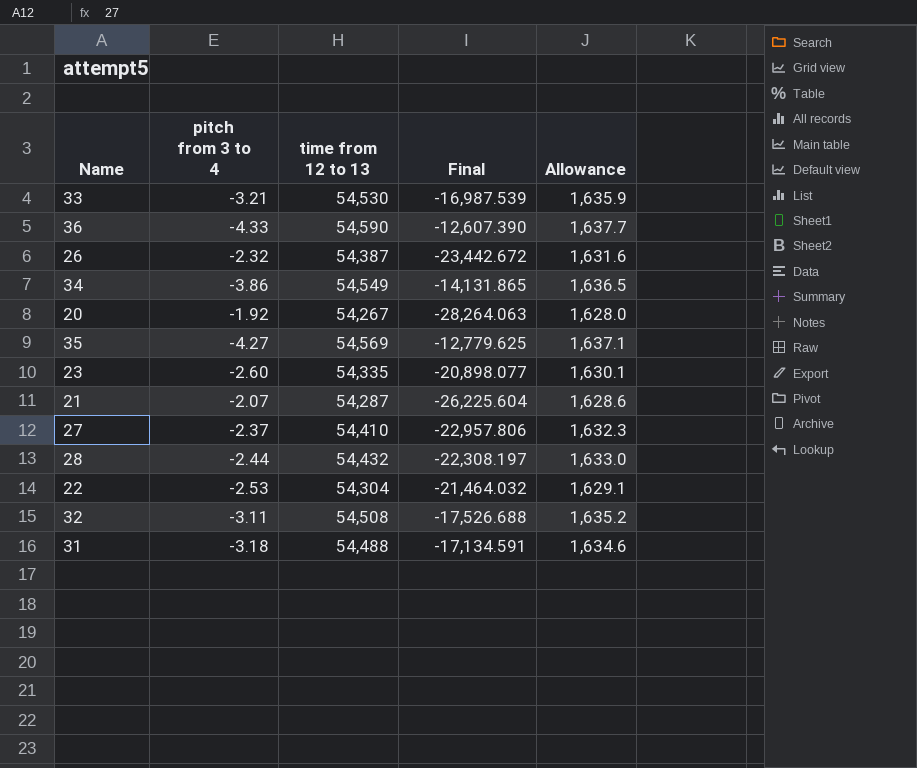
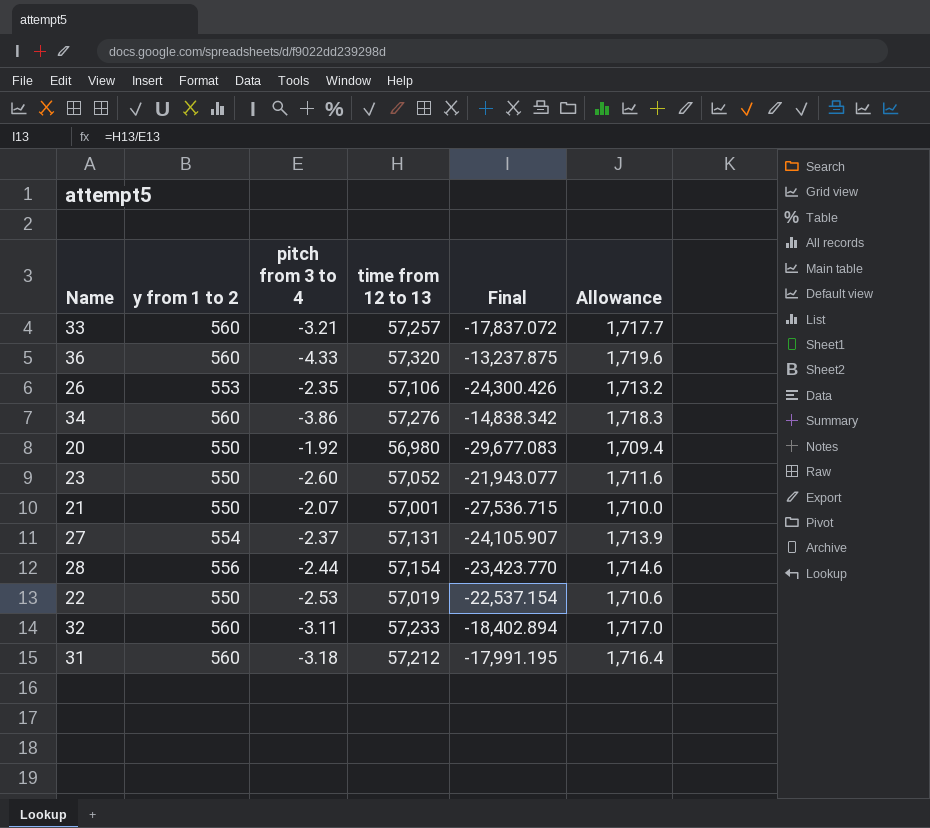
column y from 1 to 2 | position: none -> 2
row 35: -4.27 | 54,569 | -12,779.625 | 1,637.1 -> none
33 | time from 12 to 13: 54,530 -> 57,257
33 | Final: -16,987.539 -> -17,837.072
33 | Allowance: 1,635.9 -> 1,717.7
36 | time from 12 to 13: 54,590 -> 57,320
36 | Final: -12,607.390 -> -13,237.875
36 | Allowance: 1,637.7 -> 1,719.6
26 | pitch from 3 to 4: -2.32 -> -2.35
26 | time from 12 to 13: 54,387 -> 57,106
26 | Final: -23,442.672 -> -24,300.426
26 | Allowance: 1,631.6 -> 1,713.2
34 | time from 12 to 13: 54,549 -> 57,276
34 | Final: -14,131.865 -> -14,838.342
34 | Allowance: 1,636.5 -> 1,718.3
20 | time from 12 to 13: 54,267 -> 56,980
20 | Final: -28,264.063 -> -29,677.083
20 | Allowance: 1,628.0 -> 1,709.4
23 | time from 12 to 13: 54,335 -> 57,052
23 | Final: -20,898.077 -> -21,943.077
23 | Allowance: 1,630.1 -> 1,711.6
21 | time from 12 to 13: 54,287 -> 57,001
21 | Final: -26,225.604 -> -27,536.715
21 | Allowance: 1,628.6 -> 1,710.0
27 | time from 12 to 13: 54,410 -> 57,131
27 | Final: -22,957.806 -> -24,105.907
27 | Allowance: 1,632.3 -> 1,713.9
28 | time from 12 to 13: 54,432 -> 57,154
28 | Final: -22,308.197 -> -23,423.770
28 | Allowance: 1,633.0 -> 1,714.6
22 | time from 12 to 13: 54,304 -> 57,019
22 | Final: -21,464.032 -> -22,537.154
22 | Allowance: 1,629.1 -> 1,710.6
32 | time from 12 to 13: 54,508 -> 57,233
32 | Final: -17,526.688 -> -18,402.894
32 | Allowance: 1,635.2 -> 1,717.0
31 | time from 12 to 13: 54,488 -> 57,212
31 | Final: -17,134.591 -> -17,991.195
31 | Allowance: 1,634.6 -> 1,716.4

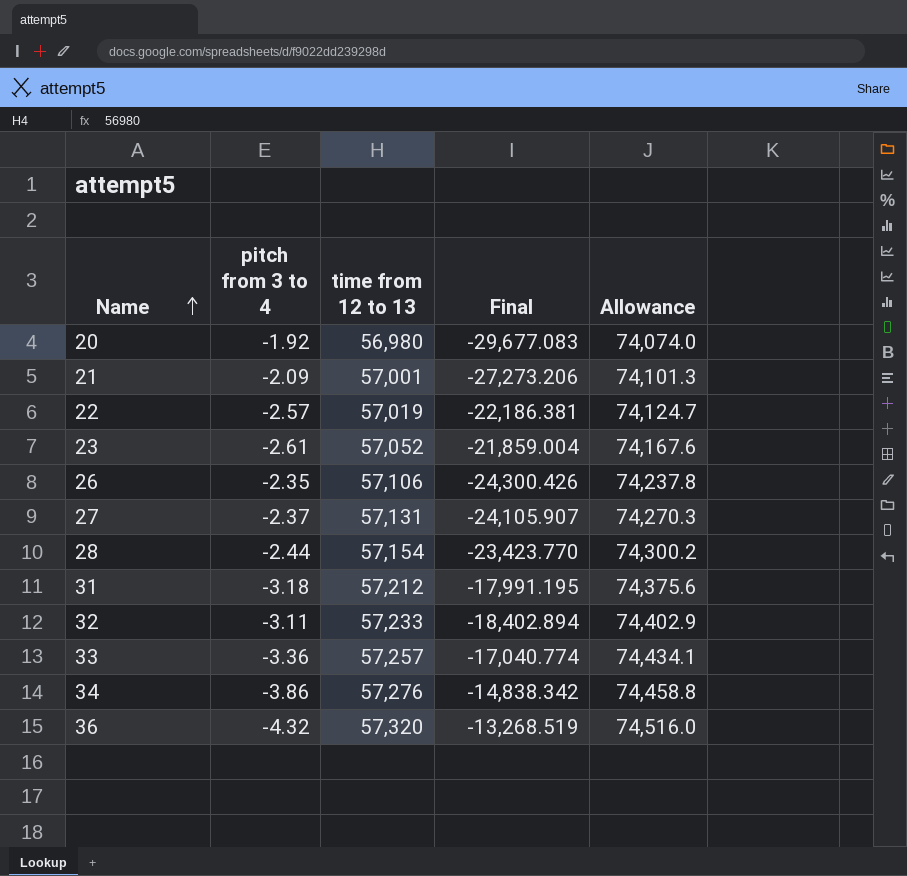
row order: none -> Name ascending
column y from 1 to 2 | position: 2 -> none
column Allowance | formula: [time from 12 to 13] * 0.03 -> [time from 12 to 13] * 1.3
21 | pitch from 3 to 4: -2.07 -> -2.09
21 | Final: -27,536.715 -> -27,273.206
22 | pitch from 3 to 4: -2.53 -> -2.57
22 | Final: -22,537.154 -> -22,186.381
23 | pitch from 3 to 4: -2.60 -> -2.61
23 | Final: -21,943.077 -> -21,859.004
33 | pitch from 3 to 4: -3.21 -> -3.36
33 | Final: -17,837.072 -> -17,040.774
36 | pitch from 3 to 4: -4.33 -> -4.32
36 | Final: -13,237.875 -> -13,268.519

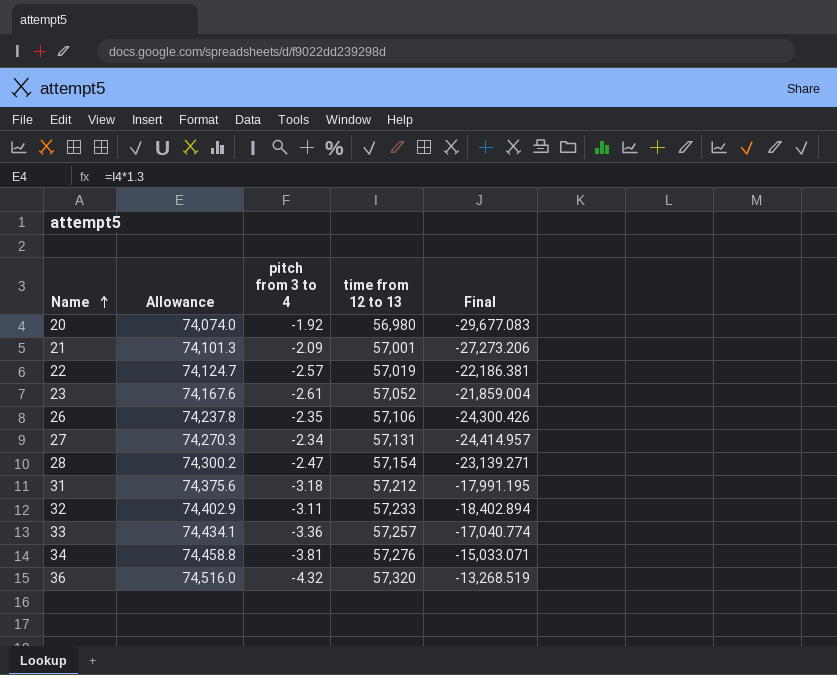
column Allowance | position: 5 -> 2
27 | pitch from 3 to 4: -2.37 -> -2.34
27 | Final: -24,105.907 -> -24,414.957
28 | pitch from 3 to 4: -2.44 -> -2.47
28 | Final: -23,423.770 -> -23,139.271
34 | pitch from 3 to 4: -3.86 -> -3.81
34 | Final: -14,838.342 -> -15,033.071

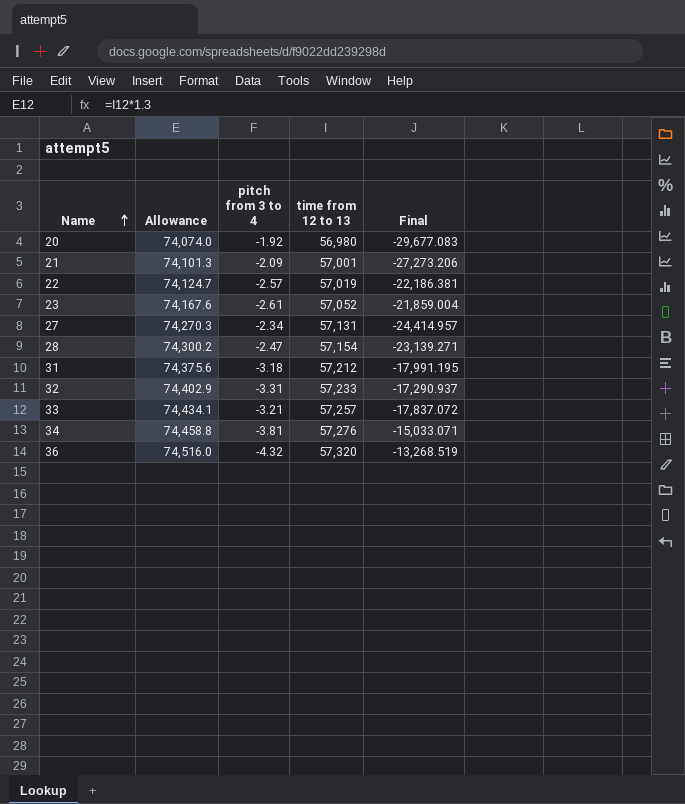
row 26: 74,237.8 | -2.35 | 57,106 | -24,300.426 -> none
32 | pitch from 3 to 4: -3.11 -> -3.31
32 | Final: -18,402.894 -> -17,290.937
33 | pitch from 3 to 4: -3.36 -> -3.21
33 | Final: -17,040.774 -> -17,837.072

